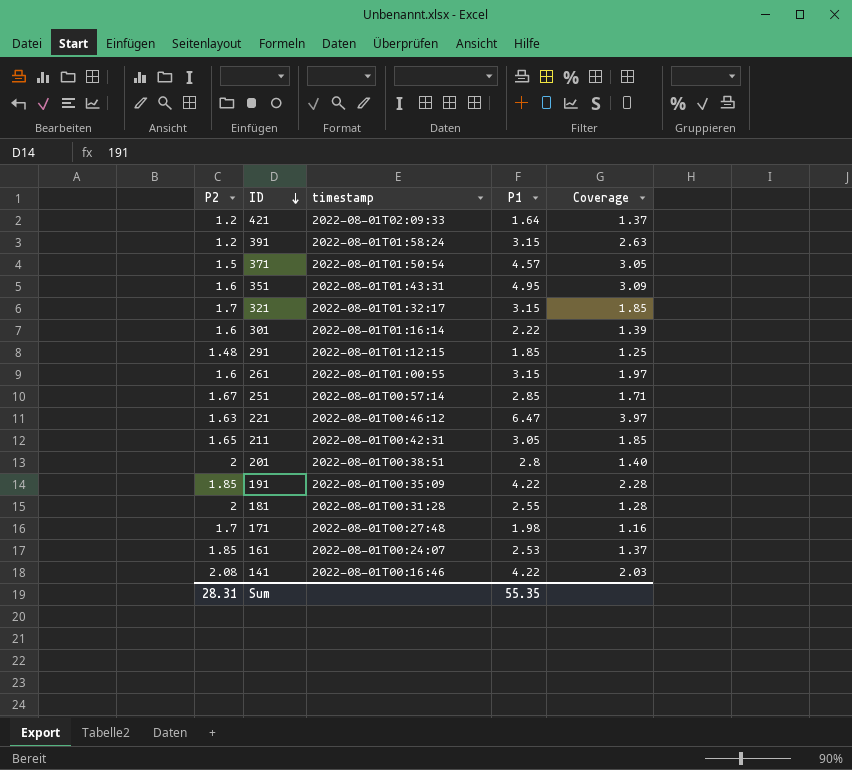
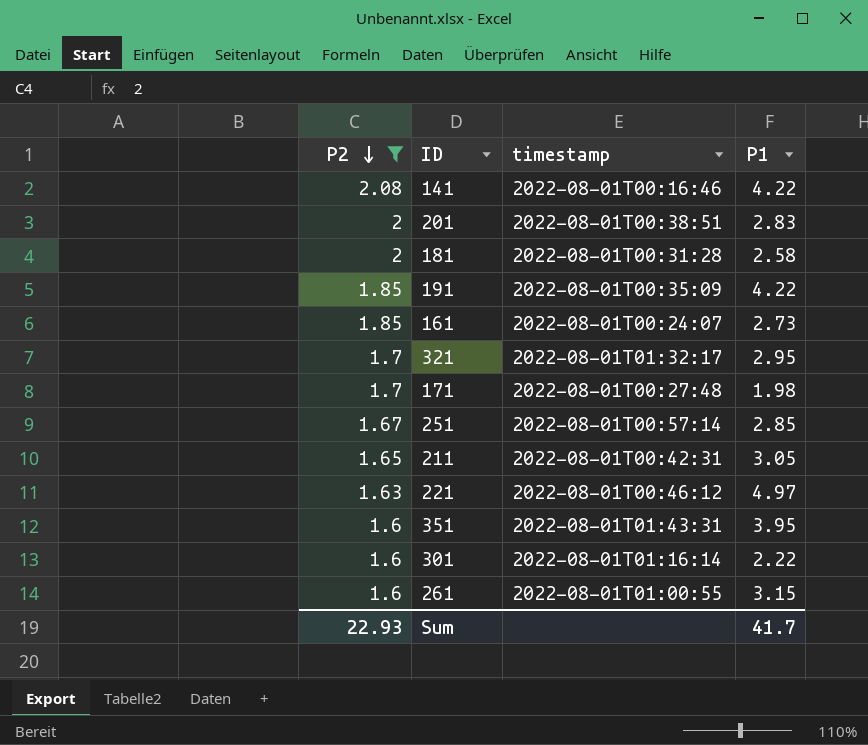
filter: none -> P2 >= 1.6
row order: ID descending -> P2 descending
column Coverage | formula: [P1] / [P2] -> none
201 | P1: 2.8 -> 2.83
181 | P1: 2.55 -> 2.58
161 | P1: 2.53 -> 2.73
321 | P1: 3.15 -> 2.95
221 | P1: 6.47 -> 4.97
351 | P1: 4.95 -> 3.95
Sum | P2: 28.31 -> 22.93
Sum | P1: 55.35 -> 41.7

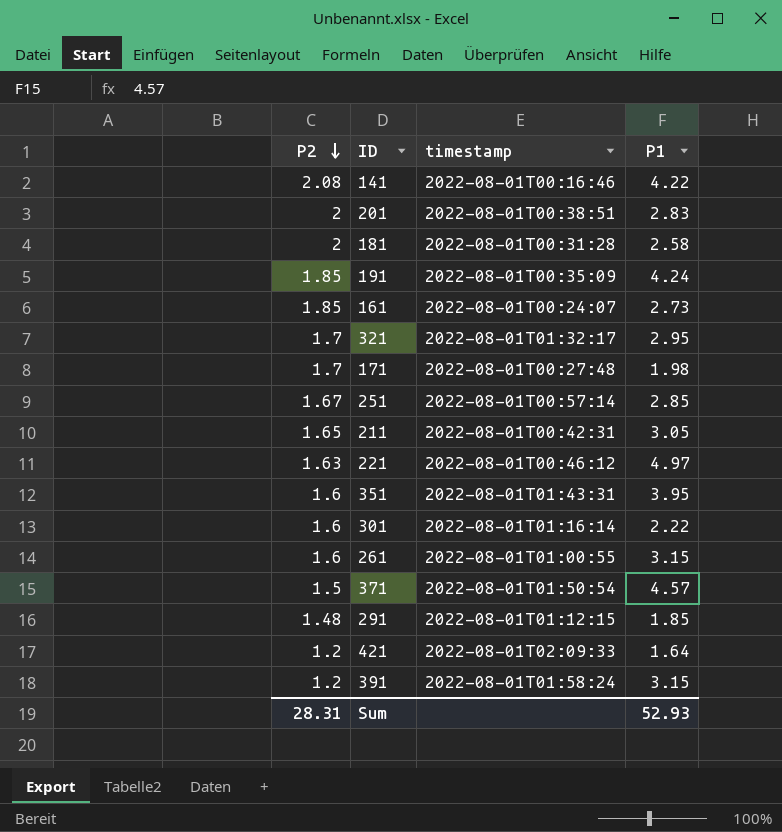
filter: P2 >= 1.6 -> none
191 | P1: 4.22 -> 4.24
Sum | P2: 22.93 -> 28.31
Sum | P1: 41.7 -> 52.93

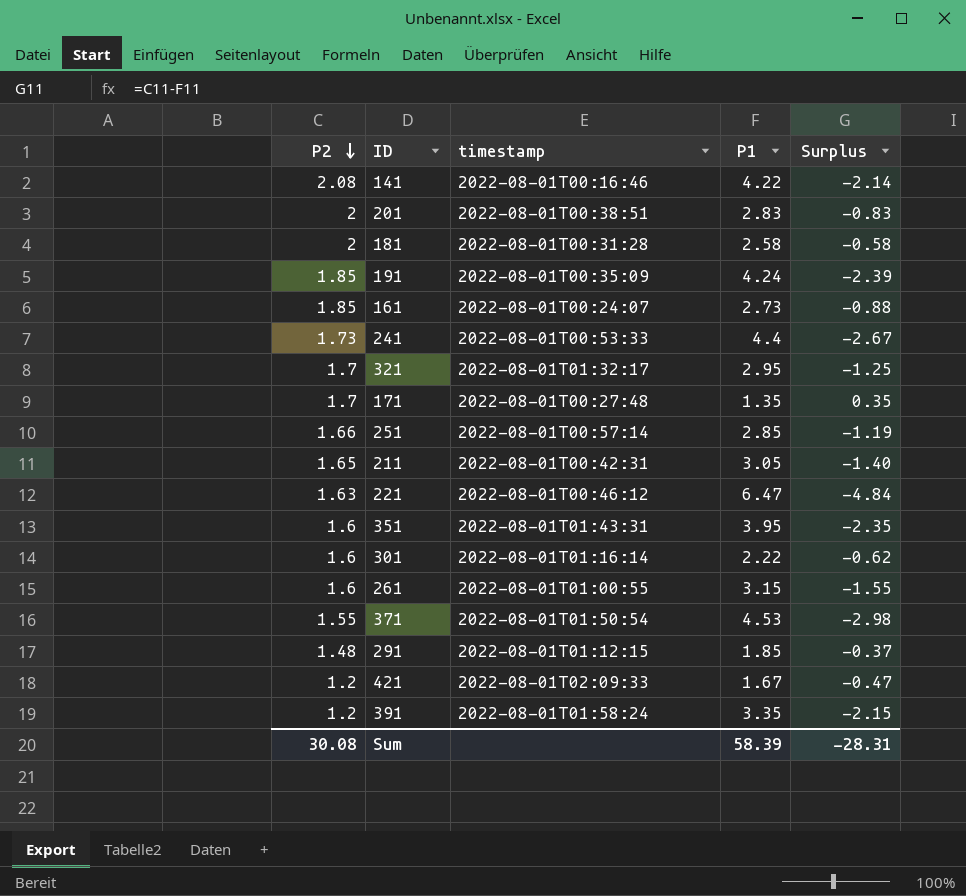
column Surplus | formula: none -> [P2] - [P1]
row 241: none -> 1.73 | 2022-08-01T00:53:33 | 4.4 | -2.67
171 | P1: 1.98 -> 1.35
251 | P2: 1.67 -> 1.66
221 | P1: 4.97 -> 6.47
371 | P2: 1.5 -> 1.55
371 | P1: 4.57 -> 4.53
421 | P1: 1.64 -> 1.67
391 | P1: 3.15 -> 3.35
Sum | P2: 28.31 -> 30.08
Sum | P1: 52.93 -> 58.39

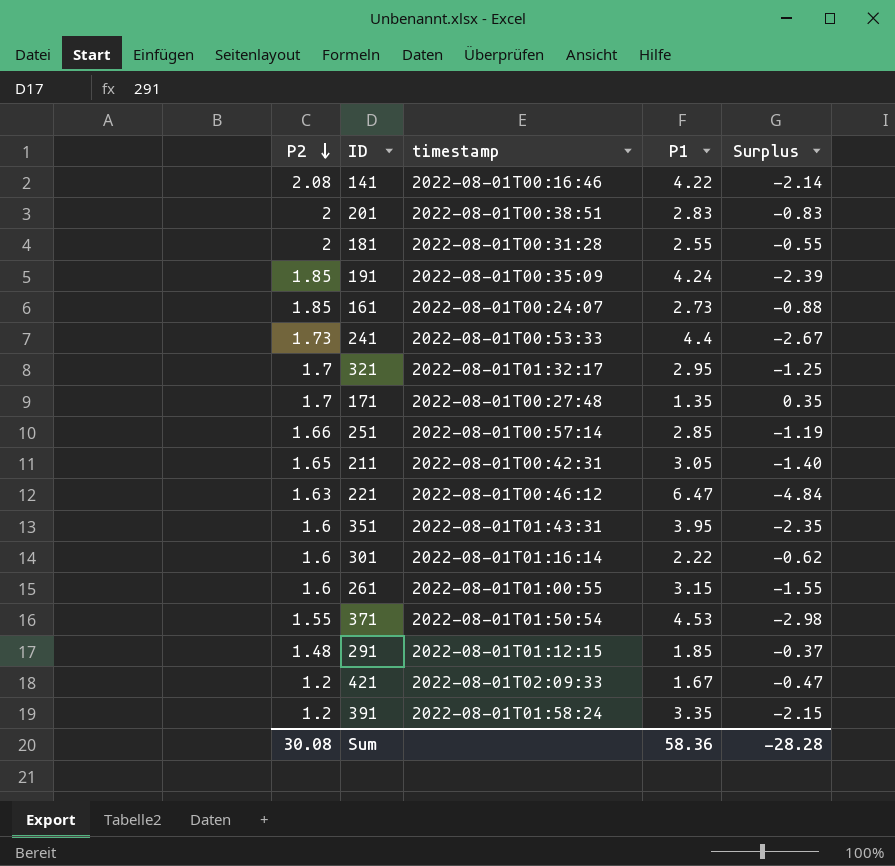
181 | P1: 2.58 -> 2.55
181 | Surplus: -0.58 -> -0.55
Sum | P1: 58.39 -> 58.36
Sum | Surplus: -28.31 -> -28.28

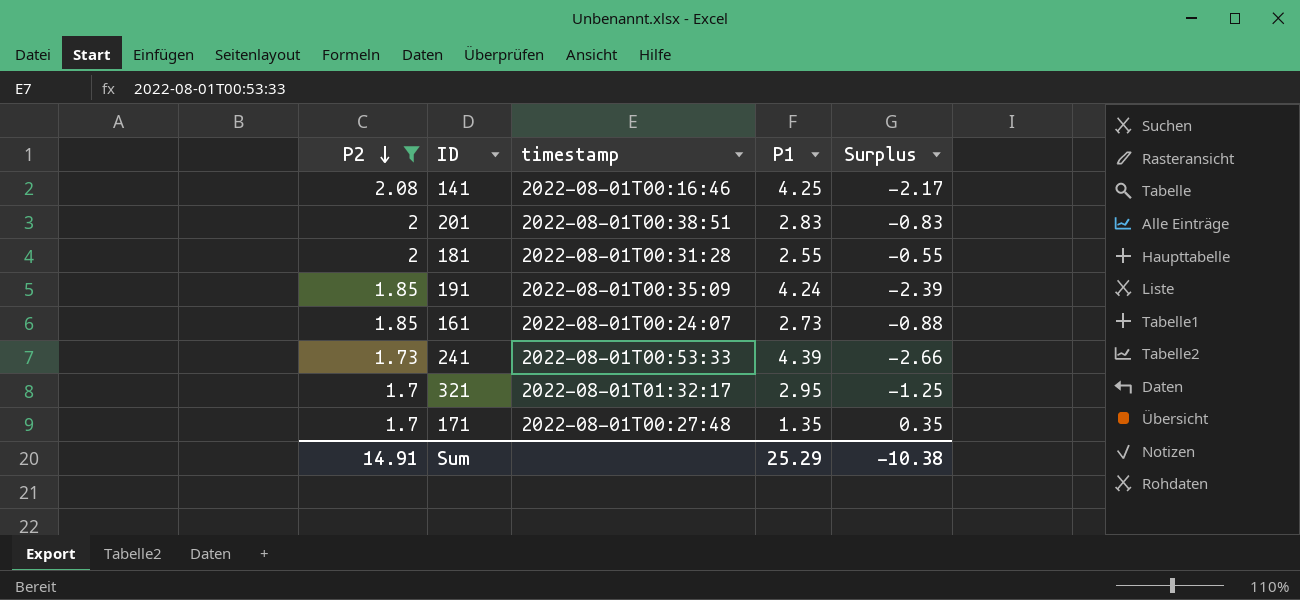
filter: none -> P2 >= 1.7
141 | P1: 4.22 -> 4.25
141 | Surplus: -2.14 -> -2.17
241 | P1: 4.4 -> 4.39
241 | Surplus: -2.67 -> -2.66
Sum | P2: 30.08 -> 14.91
Sum | P1: 58.36 -> 25.29
Sum | Surplus: -28.28 -> -10.38

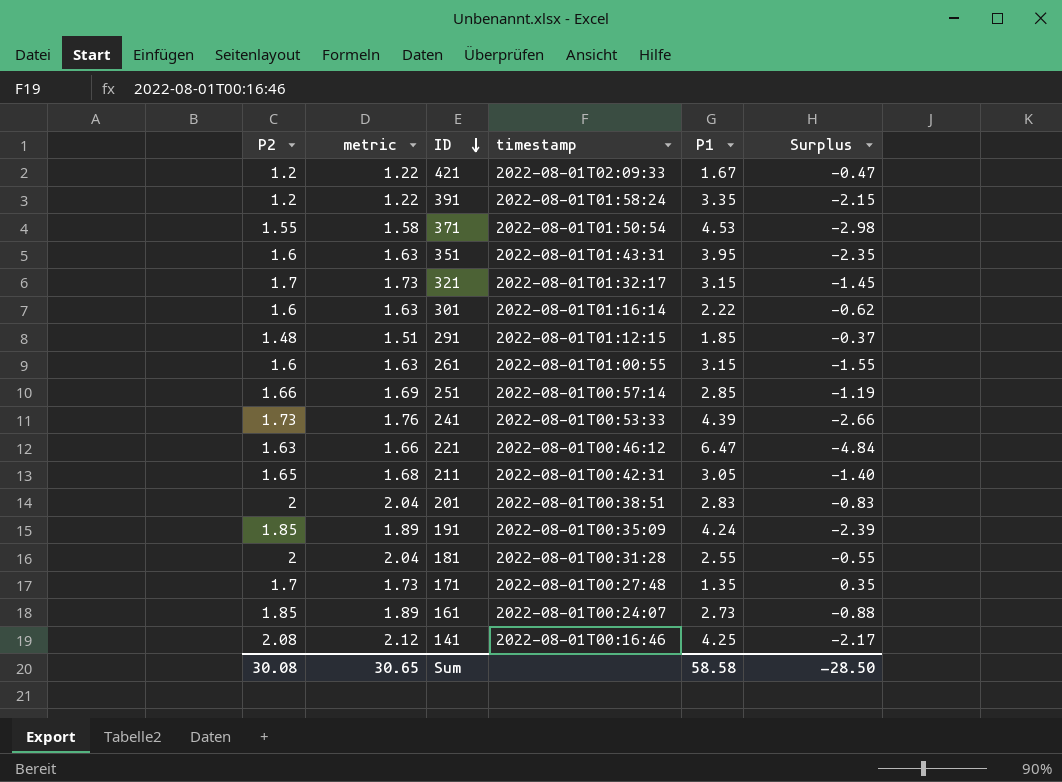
filter: P2 >= 1.7 -> none
row order: P2 descending -> ID descending
column metric | formula: none -> [P2] * 1.02
321 | P1: 2.95 -> 3.15
321 | Surplus: -1.25 -> -1.45
Sum | P2: 14.91 -> 30.08
Sum | P1: 25.29 -> 58.58
Sum | Surplus: -10.38 -> -28.50

